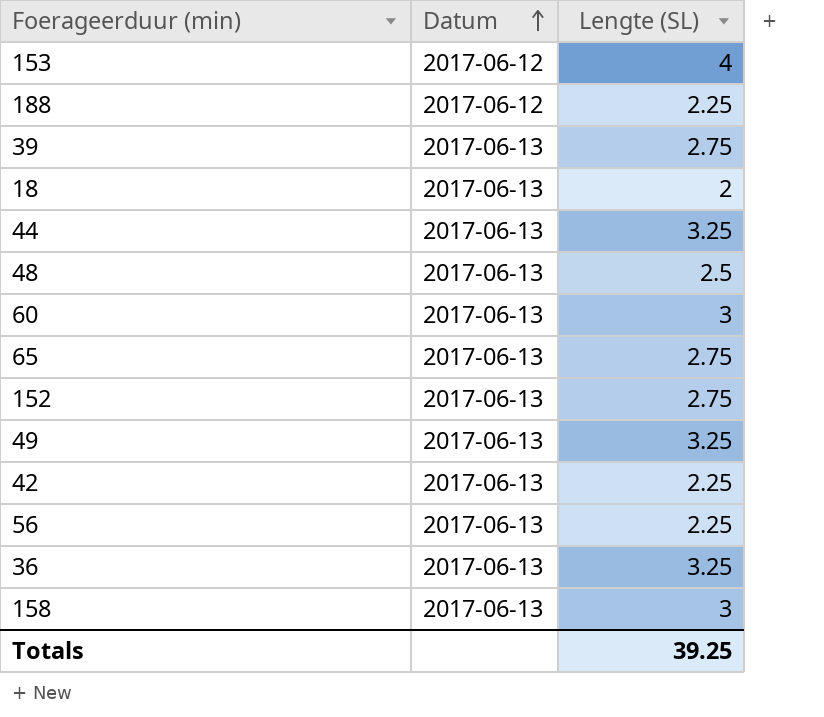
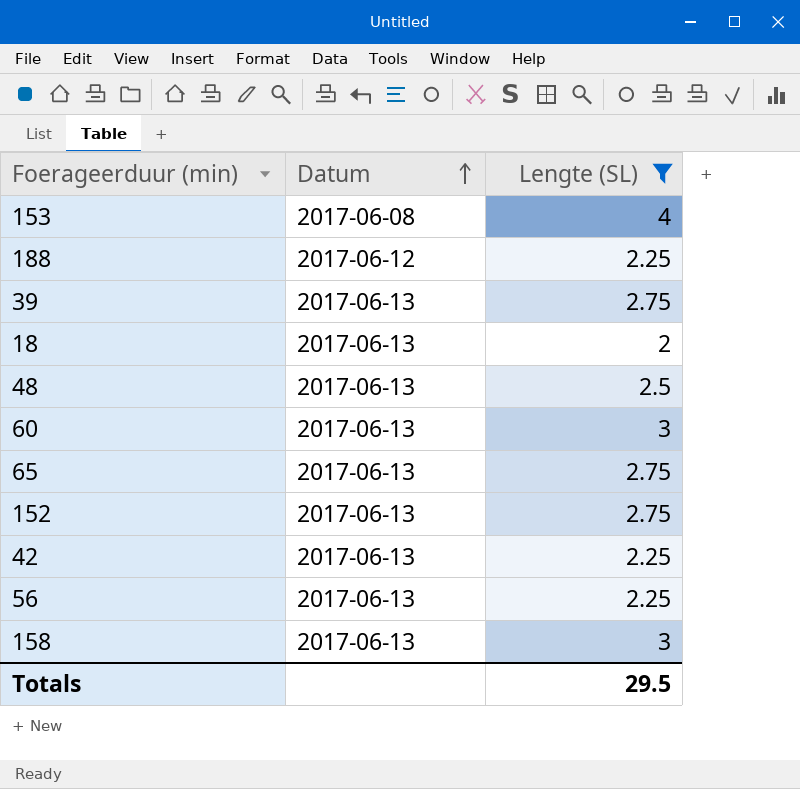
filter: none -> Lengte (SL) != 3.25
153 | Datum: 2017-06-12 -> 2017-06-08
Totals | Lengte (SL): 39.25 -> 29.5

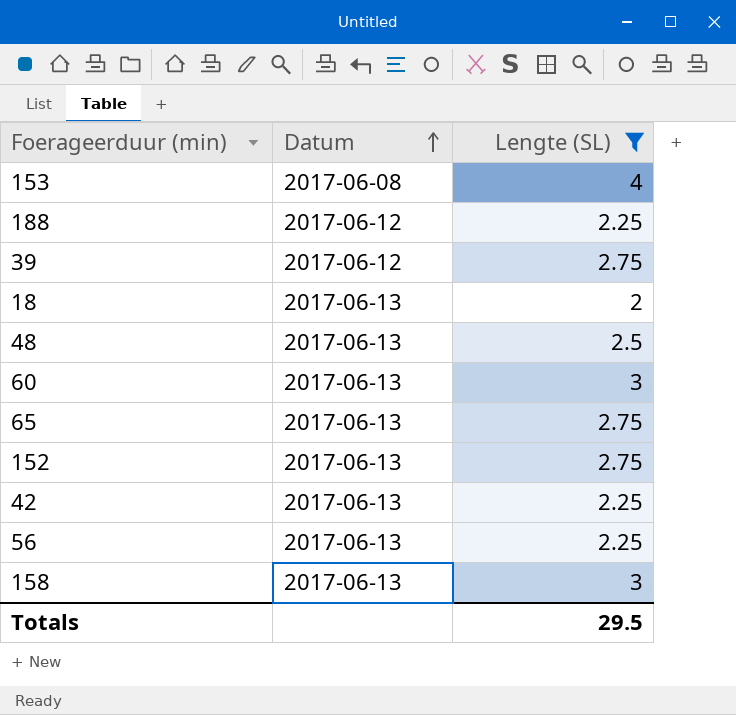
39 | Datum: 2017-06-13 -> 2017-06-12

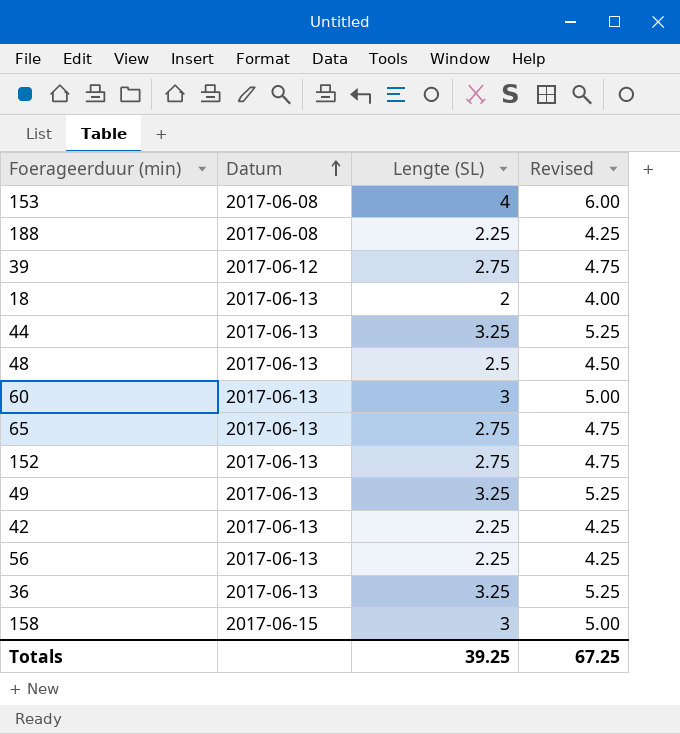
filter: Lengte (SL) != 3.25 -> none
column Revised | formula: none -> [Lengte (SL)] + 2
188 | Datum: 2017-06-12 -> 2017-06-08
158 | Datum: 2017-06-13 -> 2017-06-15
Totals | Lengte (SL): 29.5 -> 39.25

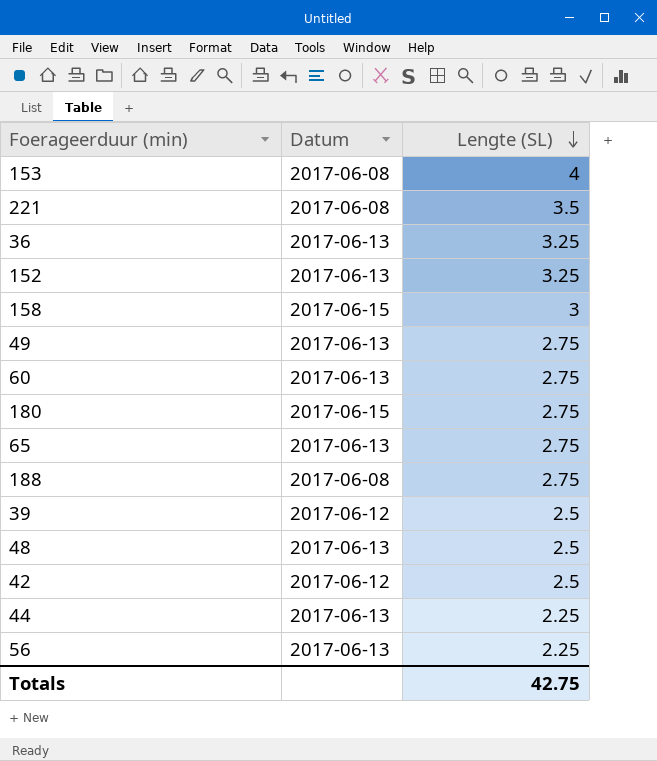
row order: Datum ascending -> Lengte (SL) descending
column Revised | formula: [Lengte (SL)] + 2 -> none
row 18: 2017-06-13 | 2 | 4.00 -> none
row 221: none -> 2017-06-08 | 3.5
152 | Lengte (SL): 2.75 -> 3.25
49 | Lengte (SL): 3.25 -> 2.75
60 | Lengte (SL): 3 -> 2.75
row 180: none -> 2017-06-15 | 2.75
188 | Lengte (SL): 2.25 -> 2.75
39 | Lengte (SL): 2.75 -> 2.5
42 | Datum: 2017-06-13 -> 2017-06-12
42 | Lengte (SL): 2.25 -> 2.5
44 | Lengte (SL): 3.25 -> 2.25
Totals | Lengte (SL): 39.25 -> 42.75

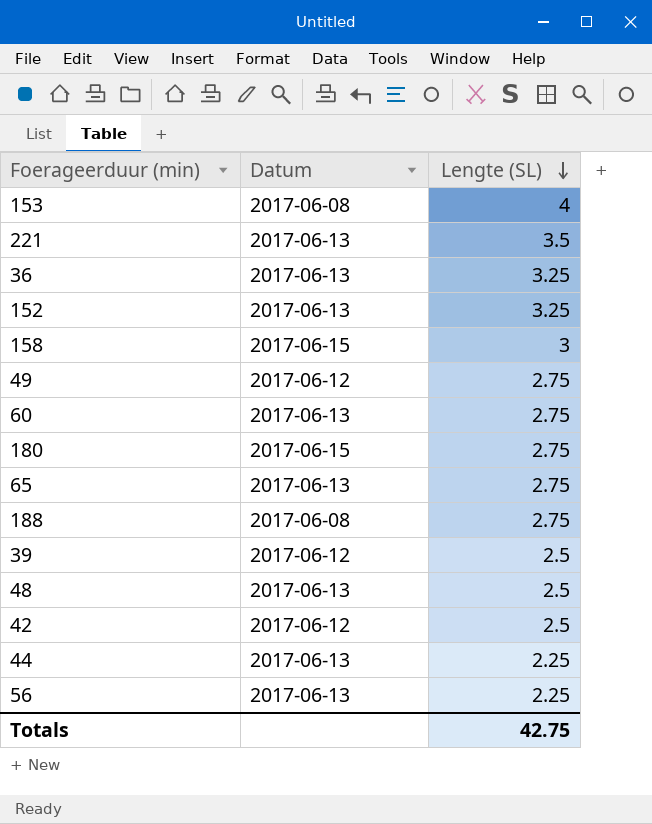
221 | Datum: 2017-06-08 -> 2017-06-13
49 | Datum: 2017-06-13 -> 2017-06-12

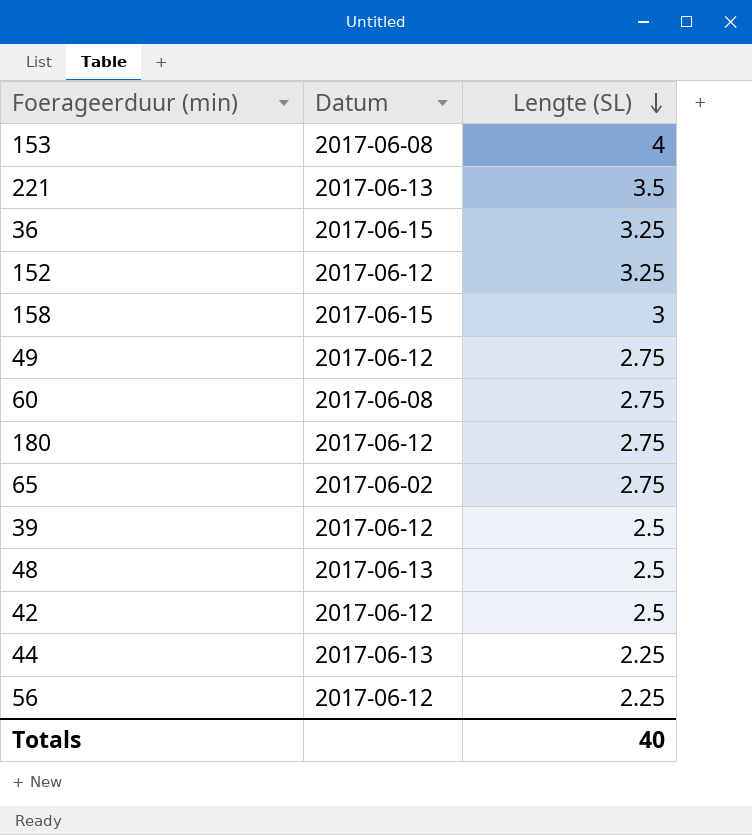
row 188: 2017-06-08 | 2.75 -> none
36 | Datum: 2017-06-13 -> 2017-06-15
152 | Datum: 2017-06-13 -> 2017-06-12
60 | Datum: 2017-06-13 -> 2017-06-08
180 | Datum: 2017-06-15 -> 2017-06-12
65 | Datum: 2017-06-13 -> 2017-06-02
56 | Datum: 2017-06-13 -> 2017-06-12
Totals | Lengte (SL): 42.75 -> 40

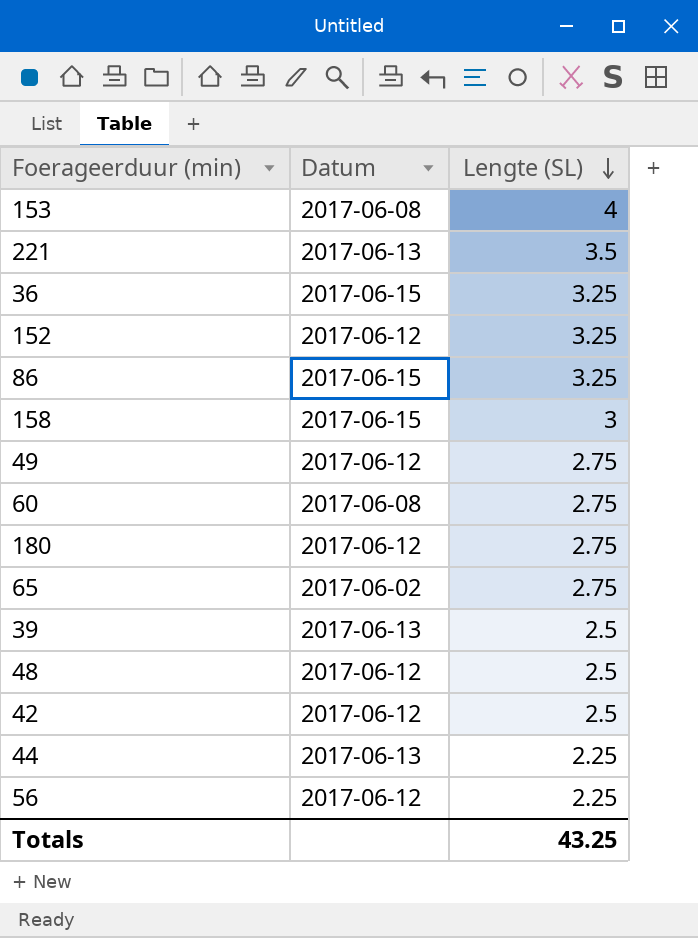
row 86: none -> 2017-06-15 | 3.25
39 | Datum: 2017-06-12 -> 2017-06-13
48 | Datum: 2017-06-13 -> 2017-06-12
Totals | Lengte (SL): 40 -> 43.25

